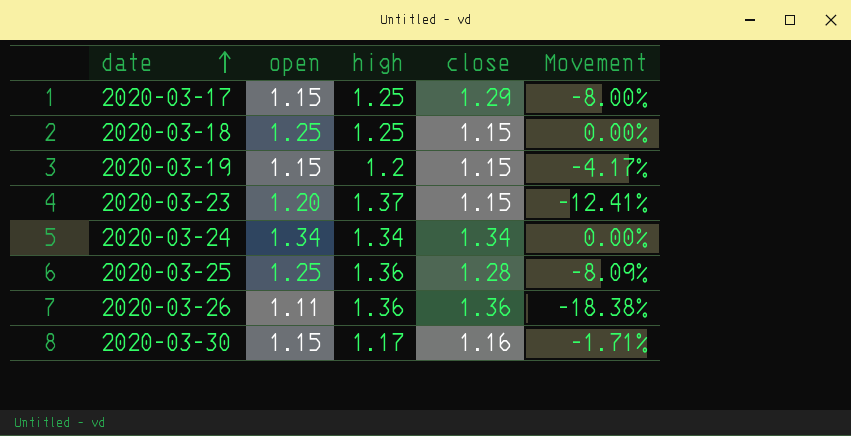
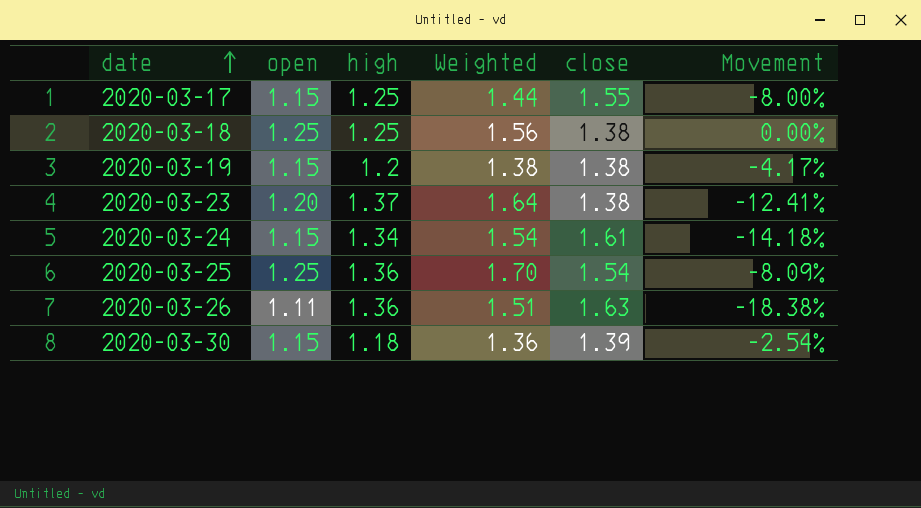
column Weighted | formula: none -> [open] * [high]
2020-03-17 | close: 1.29 -> 1.55
2020-03-18 | close: 1.15 -> 1.38
2020-03-19 | close: 1.15 -> 1.38
2020-03-23 | close: 1.15 -> 1.38
2020-03-24 | open: 1.34 -> 1.15
2020-03-24 | close: 1.34 -> 1.61
2020-03-24 | Movement: 0.00% -> -14.18%
2020-03-25 | close: 1.28 -> 1.54
2020-03-26 | close: 1.36 -> 1.63
2020-03-30 | high: 1.17 -> 1.18
2020-03-30 | close: 1.16 -> 1.39
2020-03-30 | Movement: -1.71% -> -2.54%

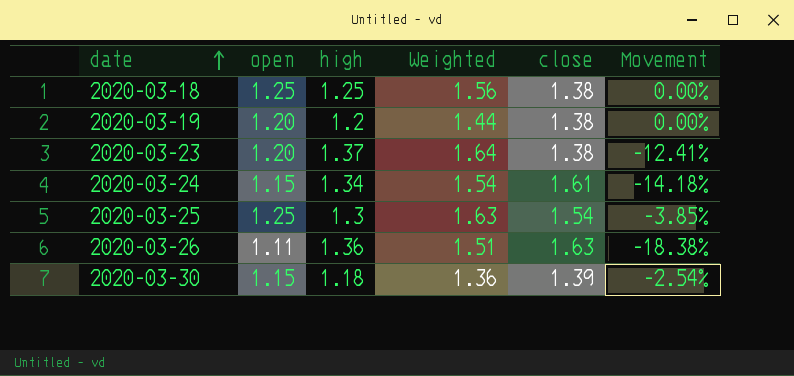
row 2020-03-17: 1.15 | 1.25 | 1.44 | 1.55 | -8.00% -> none
2020-03-19 | open: 1.15 -> 1.20
2020-03-19 | Weighted: 1.38 -> 1.44
2020-03-19 | Movement: -4.17% -> 0.00%
2020-03-25 | high: 1.36 -> 1.3
2020-03-25 | Weighted: 1.70 -> 1.63
2020-03-25 | Movement: -8.09% -> -3.85%

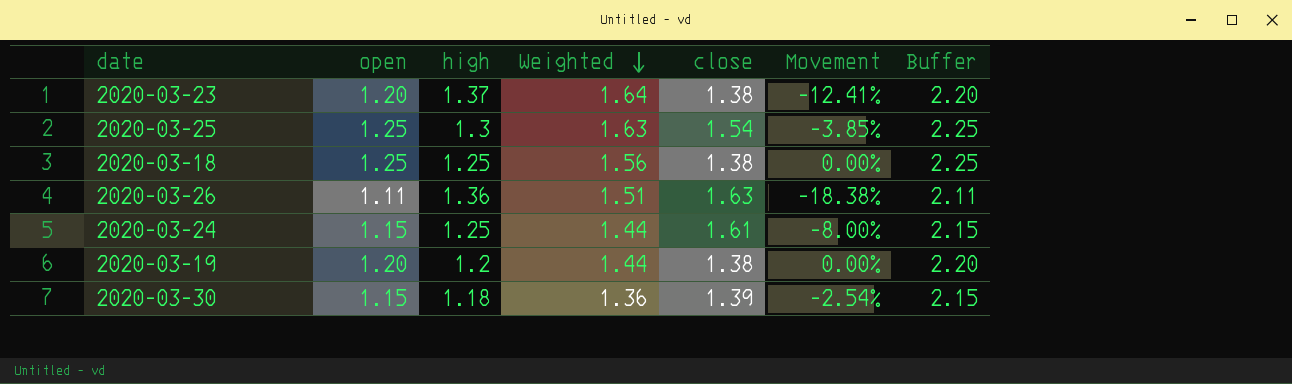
row order: date ascending -> Weighted descending
column Buffer | formula: none -> [open] + 1
2020-03-24 | high: 1.34 -> 1.25
2020-03-24 | Weighted: 1.54 -> 1.44
2020-03-24 | Movement: -14.18% -> -8.00%

